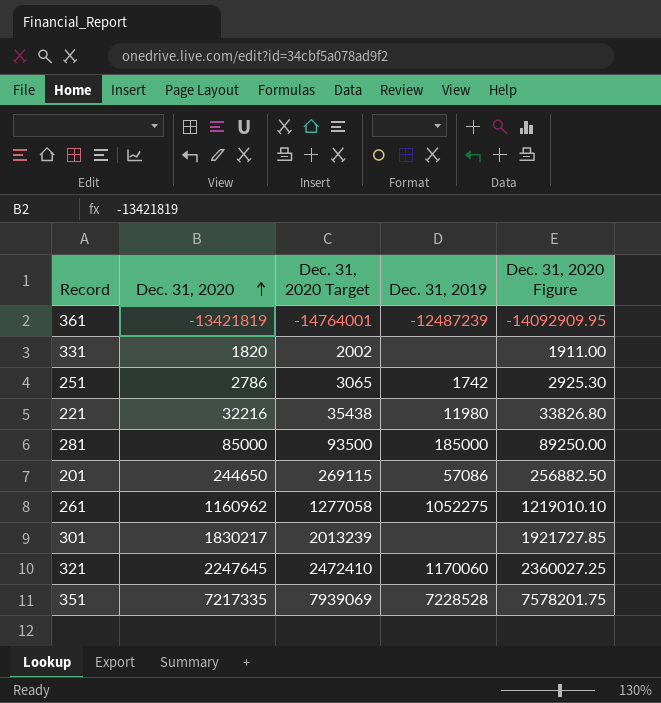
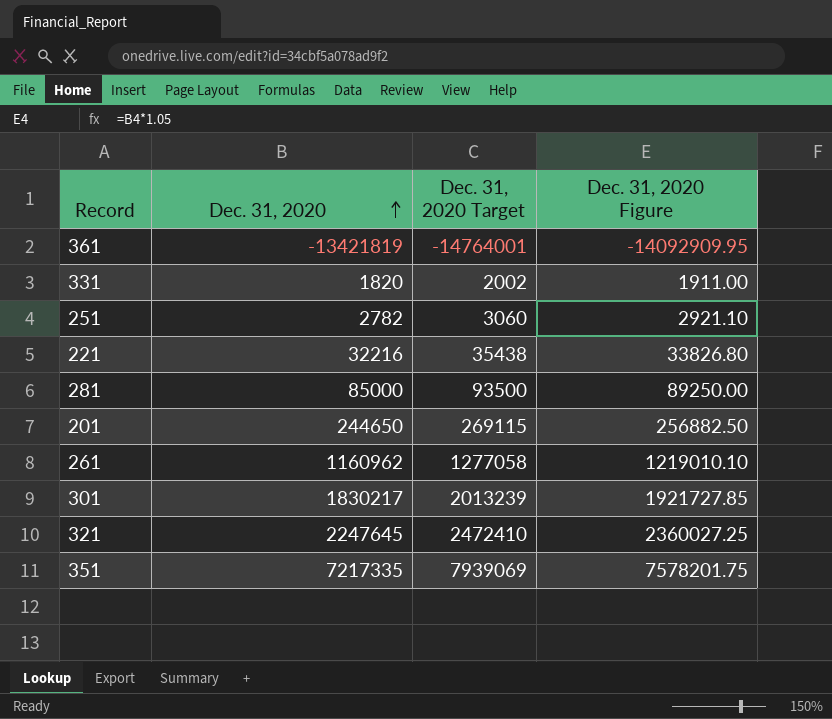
column Dec. 31, 2019 | position: 4 -> none
251 | Dec. 31, 2020: 2786 -> 2782
251 | Dec. 31, 2020 Target: 3065 -> 3060
251 | Dec. 31, 2020 Figure: 2925.30 -> 2921.10

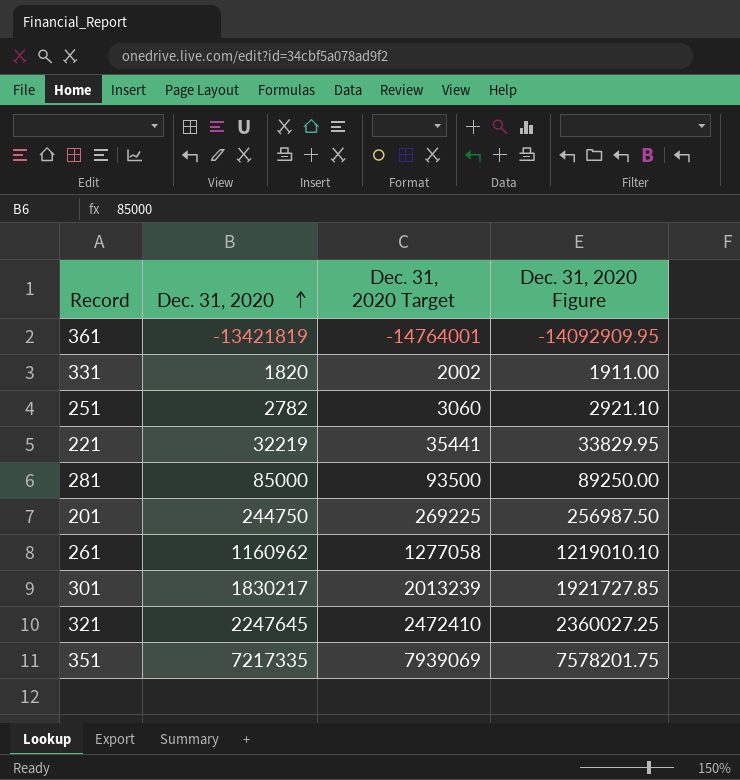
221 | Dec. 31, 2020: 32216 -> 32219
221 | Dec. 31, 2020 Target: 35438 -> 35441
221 | Dec. 31, 2020 Figure: 33826.80 -> 33829.95
201 | Dec. 31, 2020: 244650 -> 244750
201 | Dec. 31, 2020 Target: 269115 -> 269225
201 | Dec. 31, 2020 Figure: 256882.50 -> 256987.50

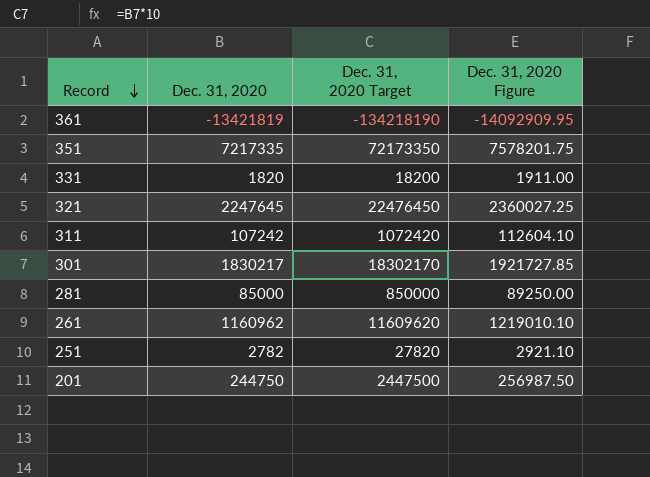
row order: Dec. 31, 2020 ascending -> Record descending
column Dec. 31, 2020 Target | formula: [Dec. 31, 2020] * 1.1 -> [Dec. 31, 2020] * 10
row 221: 32219 | 35441 | 33829.95 -> none
row 311: none -> 107242 | 1072420 | 112604.10

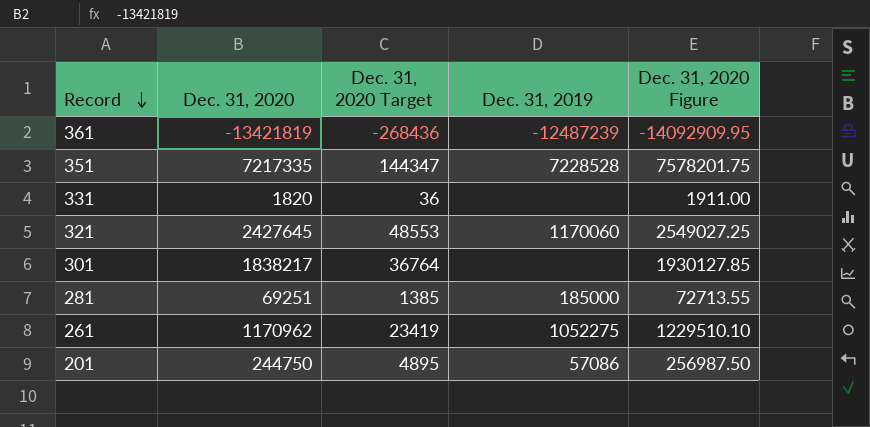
column Dec. 31, 2020 Target | formula: [Dec. 31, 2020] * 10 -> [Dec. 31, 2020] * 0.02
column Dec. 31, 2019 | position: none -> 4
row 311: 107242 | 1072420 | 112604.10 -> none
row 251: 2782 | 27820 | 2921.10 -> none
321 | Dec. 31, 2020: 2247645 -> 2427645
321 | Dec. 31, 2020 Figure: 2360027.25 -> 2549027.25
301 | Dec. 31, 2020: 1830217 -> 1838217
301 | Dec. 31, 2020 Figure: 1921727.85 -> 1930127.85
281 | Dec. 31, 2020: 85000 -> 69251
281 | Dec. 31, 2020 Figure: 89250.00 -> 72713.55
261 | Dec. 31, 2020: 1160962 -> 1170962
261 | Dec. 31, 2020 Figure: 1219010.10 -> 1229510.10

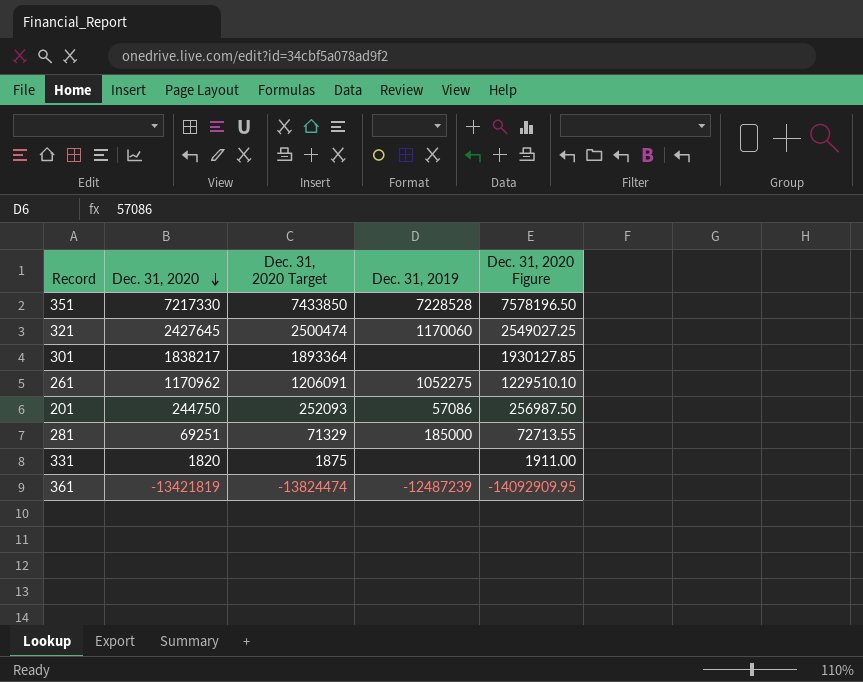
row order: Record descending -> Dec. 31, 2020 descending
column Dec. 31, 2020 Target | formula: [Dec. 31, 2020] * 0.02 -> [Dec. 31, 2020] * 1.03
351 | Dec. 31, 2020: 7217335 -> 7217330
351 | Dec. 31, 2020 Figure: 7578201.75 -> 7578196.50

